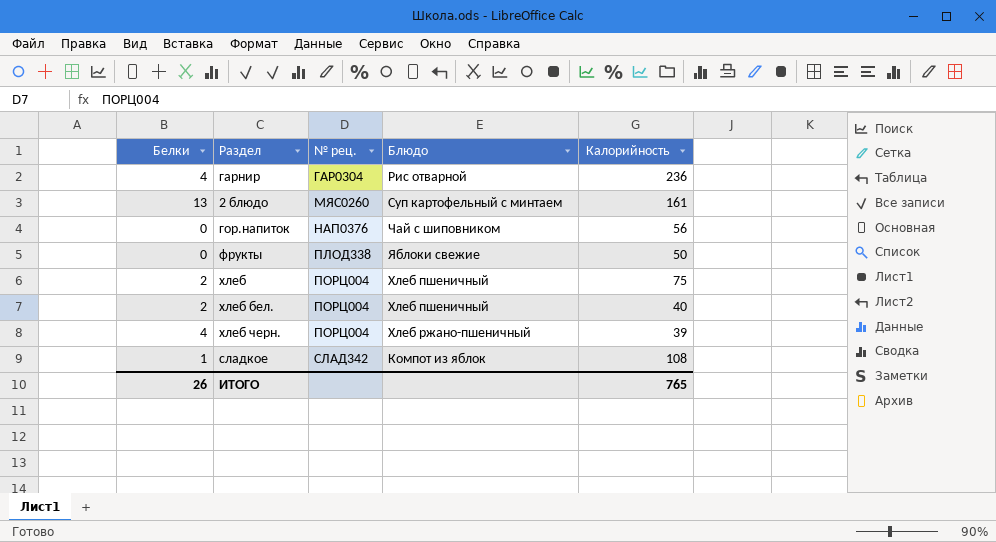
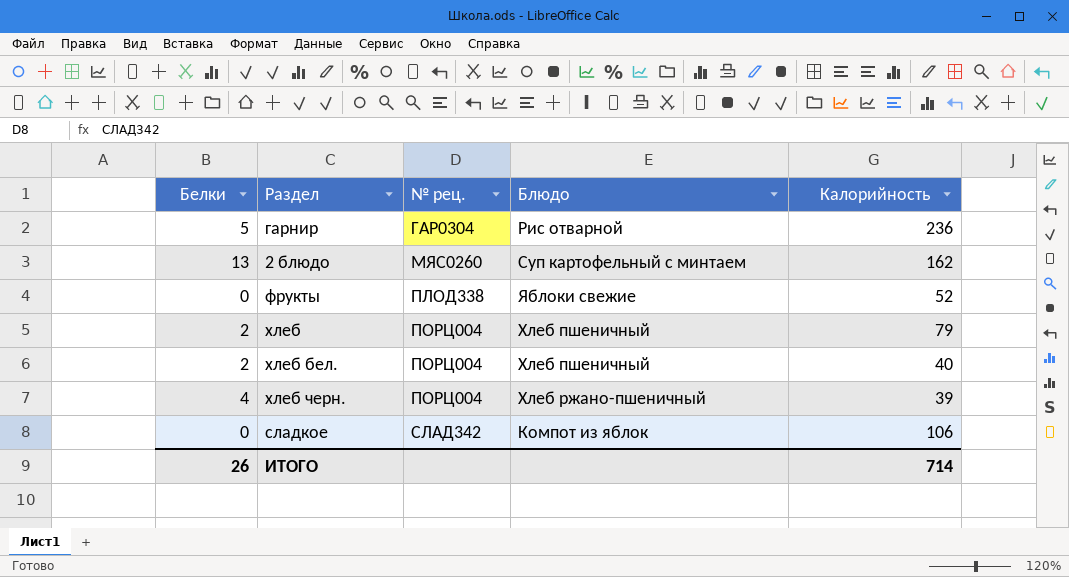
row гор.напиток: 0 | НАП0376 | Чай с шиповником | 56 -> none
гарнир | Белки: 4 -> 5
2 блюдо | Калорийность: 161 -> 162
фрукты | Калорийность: 50 -> 52
хлеб | Калорийность: 75 -> 79
сладкое | Белки: 1 -> 0
сладкое | Калорийность: 108 -> 106
ИТОГО | Калорийность: 765 -> 714

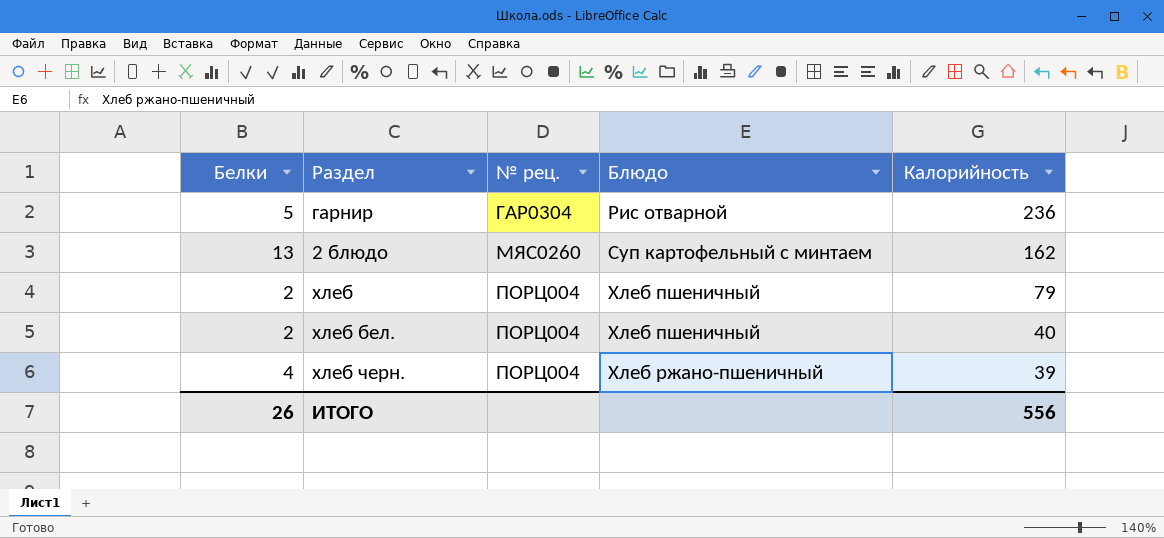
row фрукты: 0 | ПЛОД338 | Яблоки свежие | 52 -> none
row сладкое: 0 | СЛАД342 | Компот из яблок | 106 -> none
ИТОГО | Калорийность: 714 -> 556

